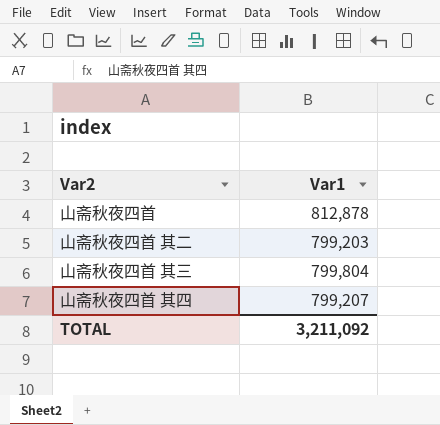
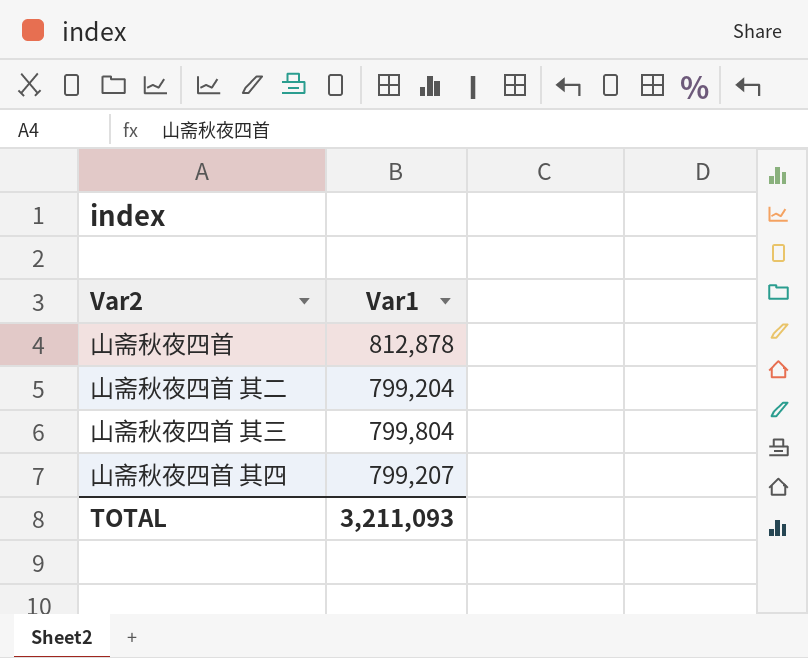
山斋秋夜四首 其二 | Var1: 799,203 -> 799,204
TOTAL | Var1: 3,211,092 -> 3,211,093

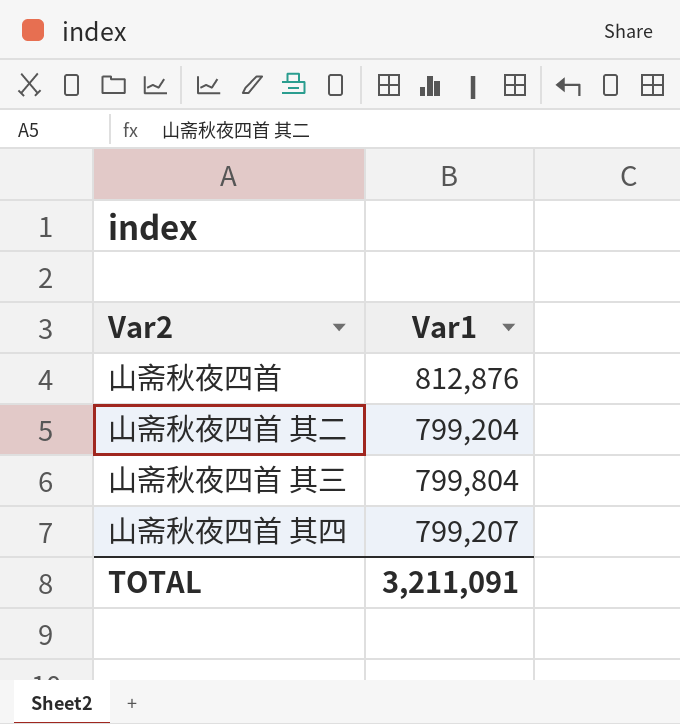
山斋秋夜四首 | Var1: 812,878 -> 812,876
TOTAL | Var1: 3,211,093 -> 3,211,091

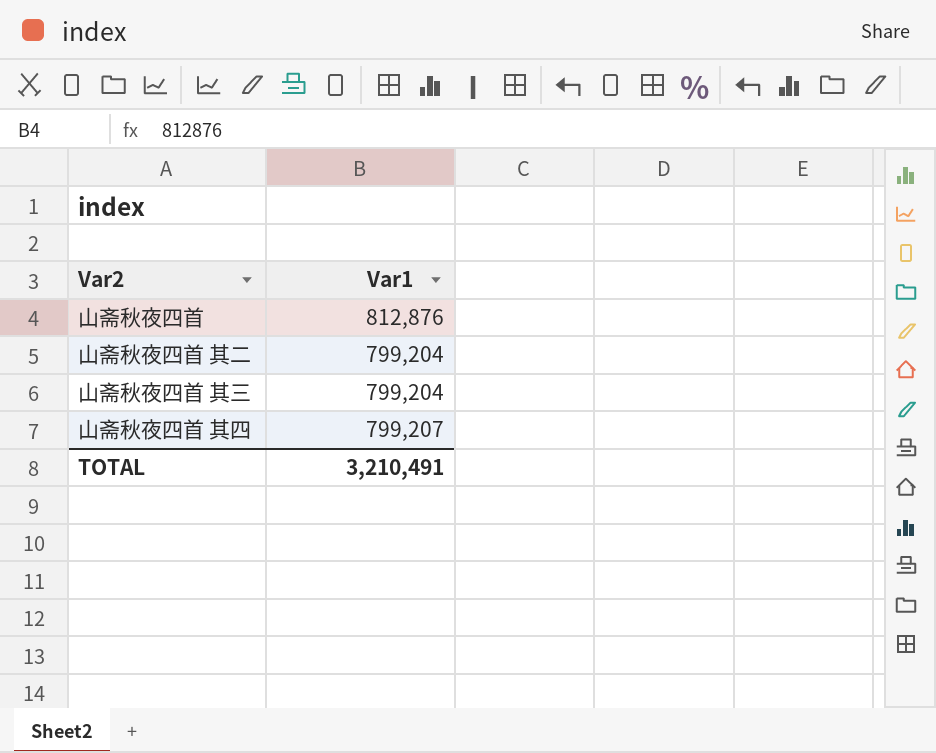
山斋秋夜四首 其三 | Var1: 799,804 -> 799,204
TOTAL | Var1: 3,211,091 -> 3,210,491

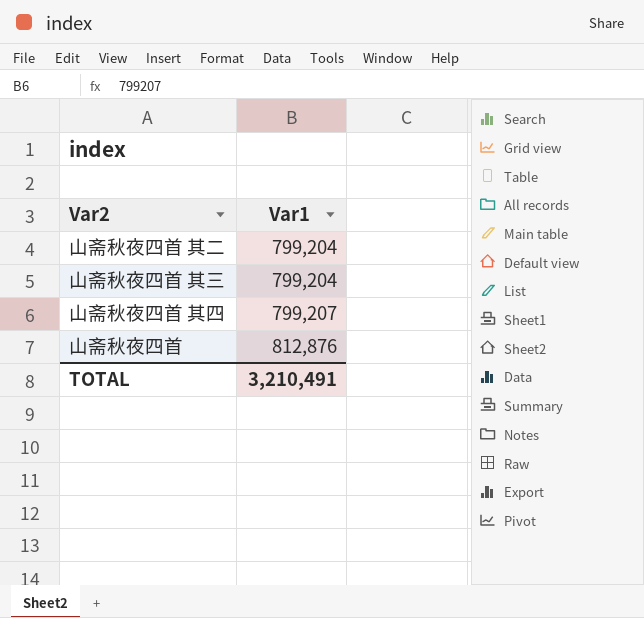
row order: none -> Var1 ascending

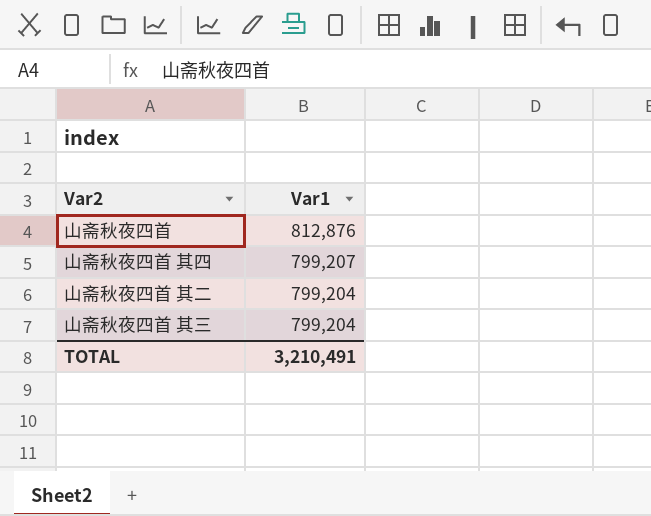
row order: Var1 ascending -> Var1 descending

